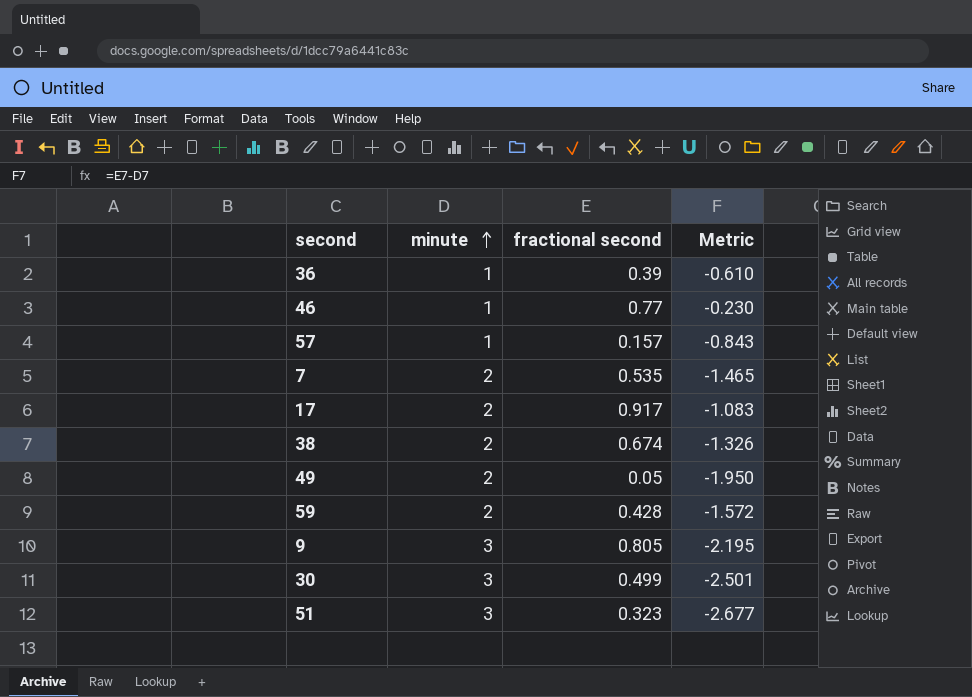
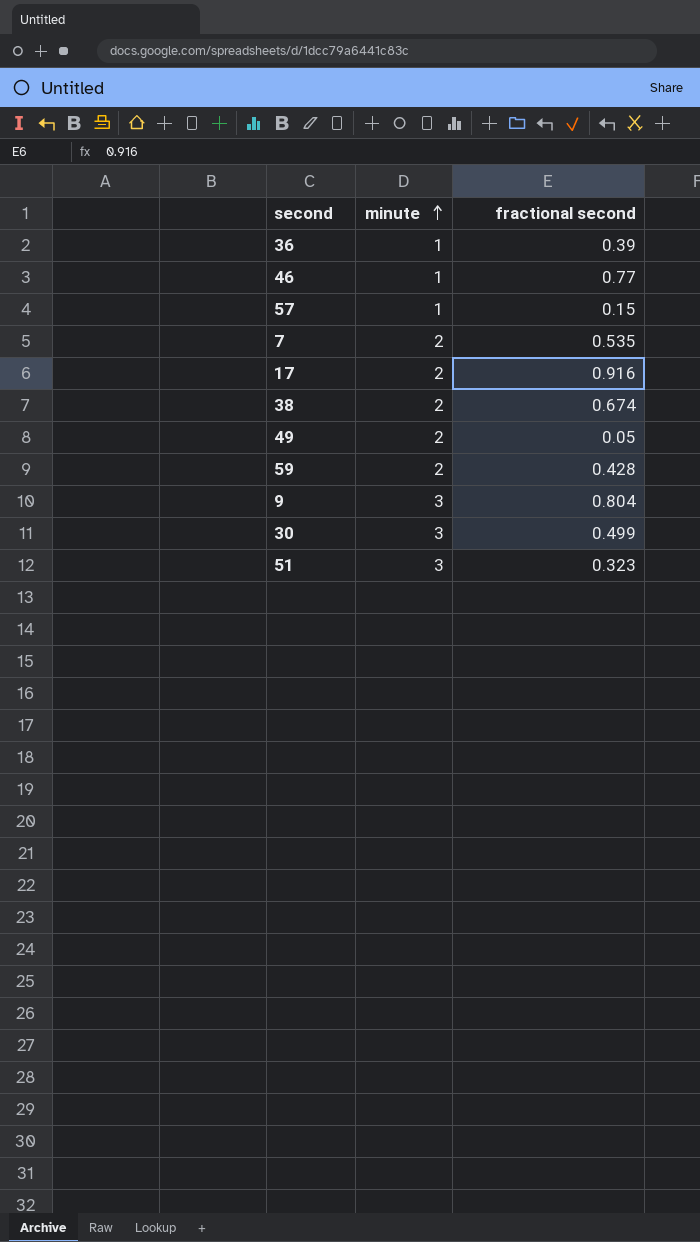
column Metric | formula: [fractional second] - [minute] -> none
57 | fractional second: 0.157 -> 0.15
17 | fractional second: 0.917 -> 0.916
9 | fractional second: 0.805 -> 0.804

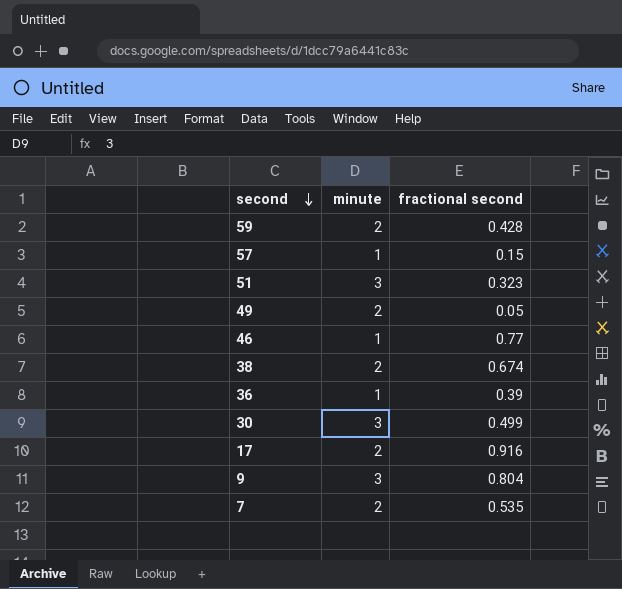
row order: minute ascending -> second descending

